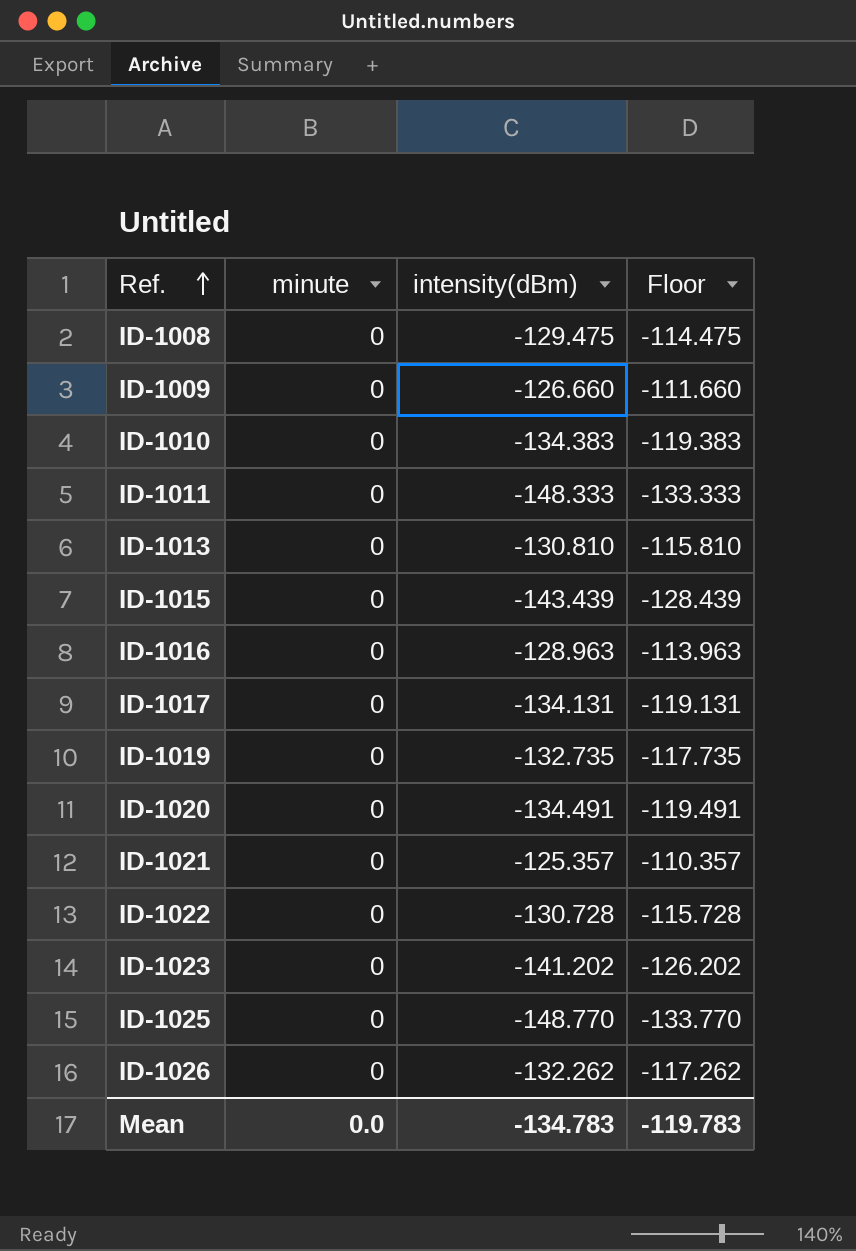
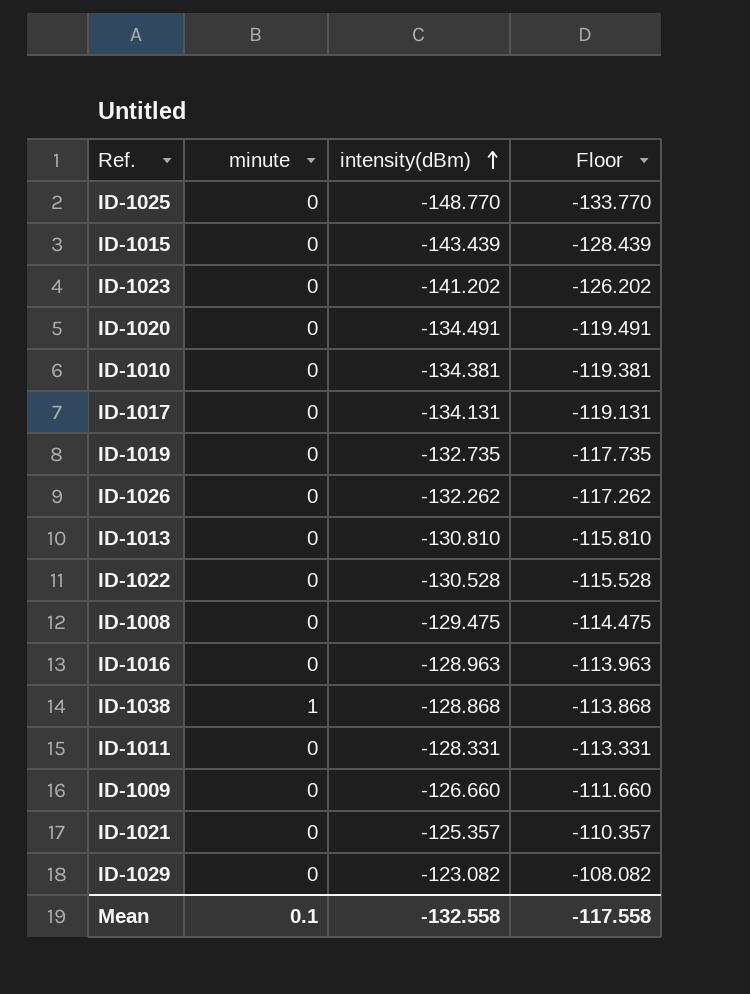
row order: Ref. ascending -> intensity(dBm) ascending
ID-1010 | intensity(dBm): -134.383 -> -134.381
ID-1010 | Floor: -119.383 -> -119.381
ID-1022 | intensity(dBm): -130.728 -> -130.528
ID-1022 | Floor: -115.728 -> -115.528
row ID-1038: none -> 1 | -128.868 | -113.868
ID-1011 | intensity(dBm): -148.333 -> -128.331
ID-1011 | Floor: -133.333 -> -113.331
row ID-1029: none -> 0 | -123.082 | -108.082
Mean | minute: 0.0 -> 0.1
Mean | intensity(dBm): -134.783 -> -132.558
Mean | Floor: -119.783 -> -117.558

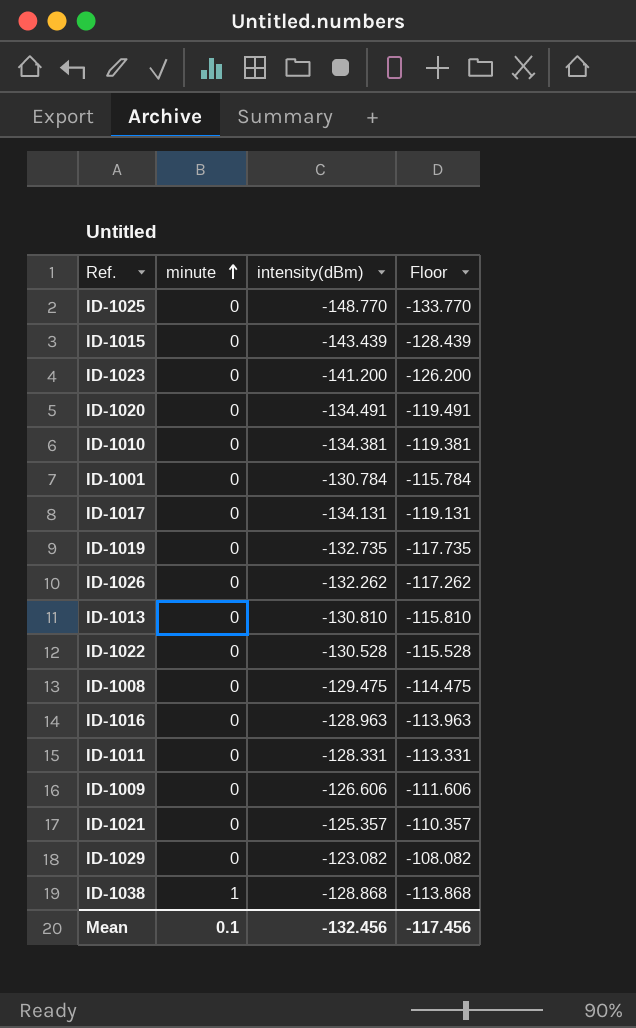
row order: intensity(dBm) ascending -> minute ascending
ID-1023 | intensity(dBm): -141.202 -> -141.200
ID-1023 | Floor: -126.202 -> -126.200
row ID-1001: none -> 0 | -130.784 | -115.784
ID-1009 | intensity(dBm): -126.660 -> -126.606
ID-1009 | Floor: -111.660 -> -111.606
Mean | intensity(dBm): -132.558 -> -132.456
Mean | Floor: -117.558 -> -117.456

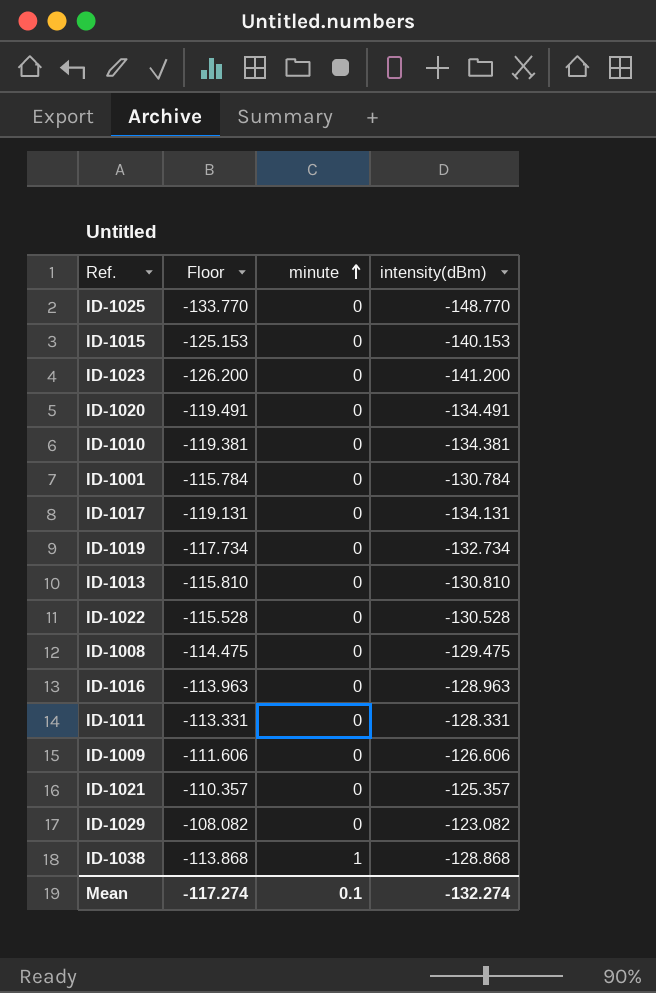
column Floor | position: 4 -> 2
row ID-1026: 0 | -132.262 | -117.262 -> none
ID-1015 | Floor: -128.439 -> -125.153
ID-1015 | intensity(dBm): -143.439 -> -140.153
ID-1019 | Floor: -117.735 -> -117.734
ID-1019 | intensity(dBm): -132.735 -> -132.734
Mean | Floor: -117.456 -> -117.274
Mean | intensity(dBm): -132.456 -> -132.274

